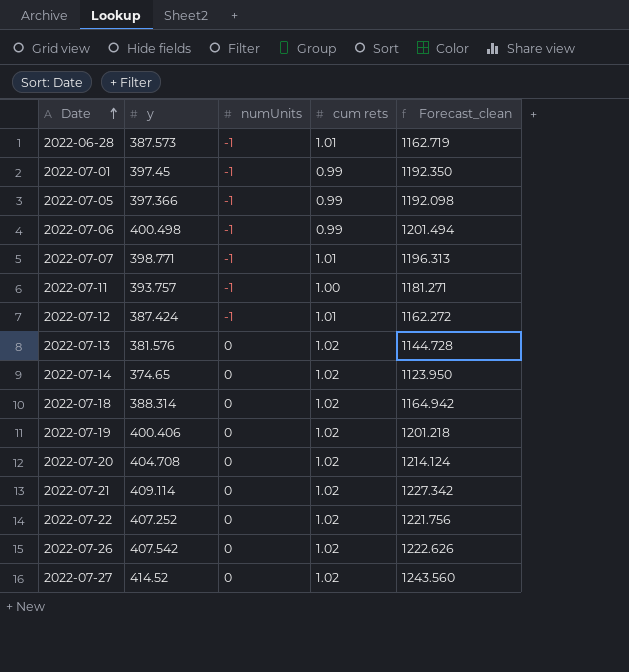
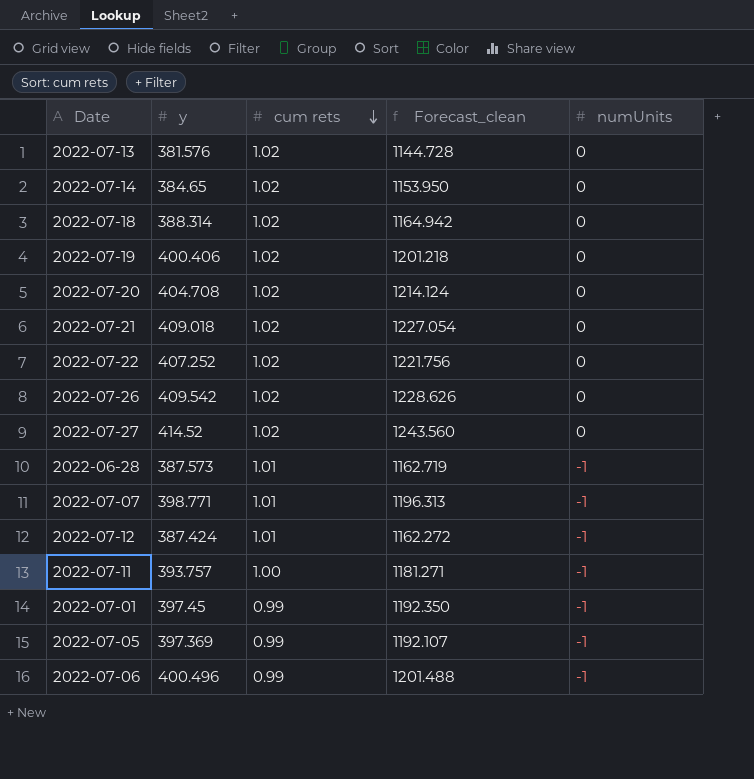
row order: Date ascending -> cum rets descending
column numUnits | position: 3 -> 5
2022-07-14 | y: 374.65 -> 384.65
2022-07-14 | Forecast_clean: 1123.950 -> 1153.950
2022-07-21 | y: 409.114 -> 409.018
2022-07-21 | Forecast_clean: 1227.342 -> 1227.054
2022-07-26 | y: 407.542 -> 409.542
2022-07-26 | Forecast_clean: 1222.626 -> 1228.626
2022-07-05 | y: 397.366 -> 397.369
2022-07-05 | Forecast_clean: 1192.098 -> 1192.107
2022-07-06 | y: 400.498 -> 400.496
2022-07-06 | Forecast_clean: 1201.494 -> 1201.488

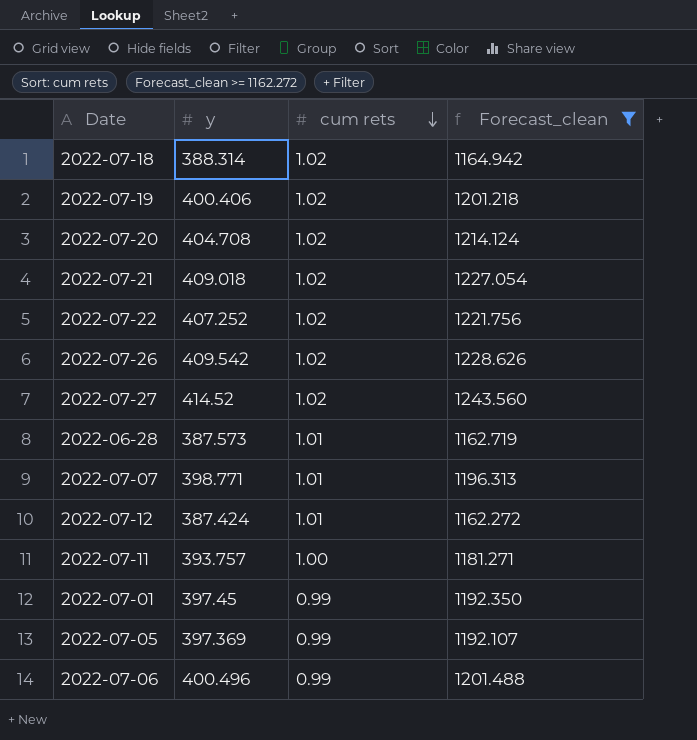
filter: none -> Forecast_clean >= 1162.272
column numUnits | position: 5 -> none

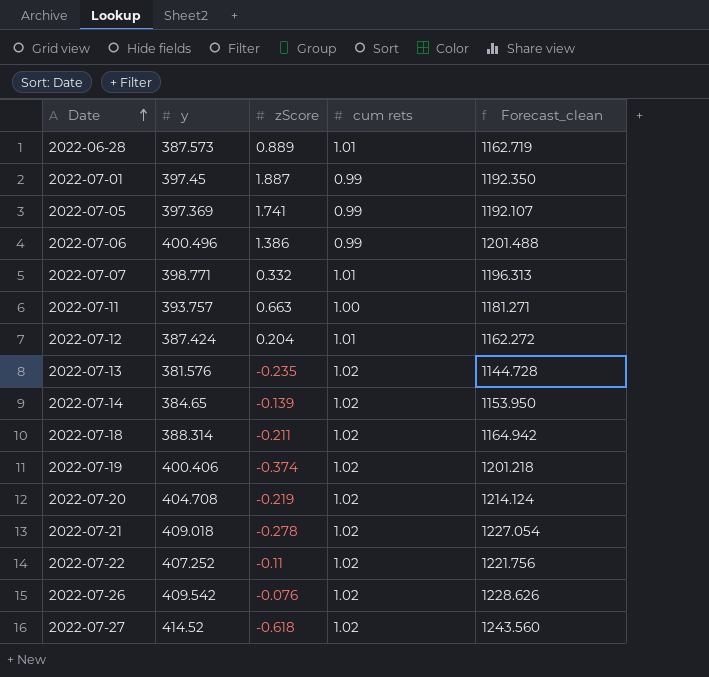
filter: Forecast_clean >= 1162.272 -> none
row order: cum rets descending -> Date ascending
column zScore | position: none -> 3

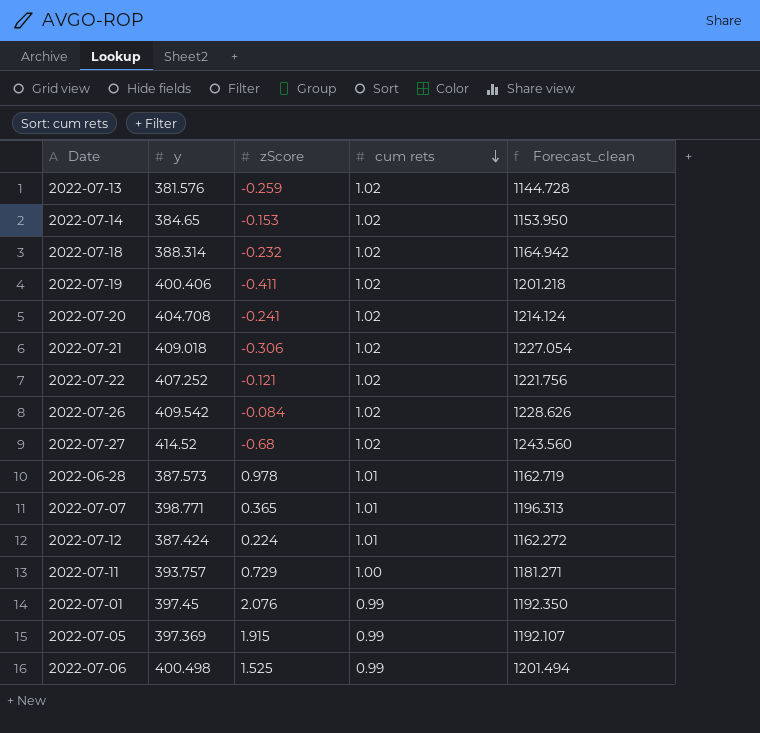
row order: Date ascending -> cum rets descending
2022-07-13 | zScore: -0.235 -> -0.259
2022-07-14 | zScore: -0.139 -> -0.153
2022-07-18 | zScore: -0.211 -> -0.232
2022-07-19 | zScore: -0.374 -> -0.411
2022-07-20 | zScore: -0.219 -> -0.241
2022-07-21 | zScore: -0.278 -> -0.306
2022-07-22 | zScore: -0.11 -> -0.121
2022-07-26 | zScore: -0.076 -> -0.084
2022-07-27 | zScore: -0.618 -> -0.68
2022-06-28 | zScore: 0.889 -> 0.978
2022-07-07 | zScore: 0.332 -> 0.365
2022-07-12 | zScore: 0.204 -> 0.224
2022-07-11 | zScore: 0.663 -> 0.729
2022-07-01 | zScore: 1.887 -> 2.076
2022-07-05 | zScore: 1.741 -> 1.915
2022-07-06 | y: 400.496 -> 400.498
2022-07-06 | zScore: 1.386 -> 1.525
2022-07-06 | Forecast_clean: 1201.488 -> 1201.494

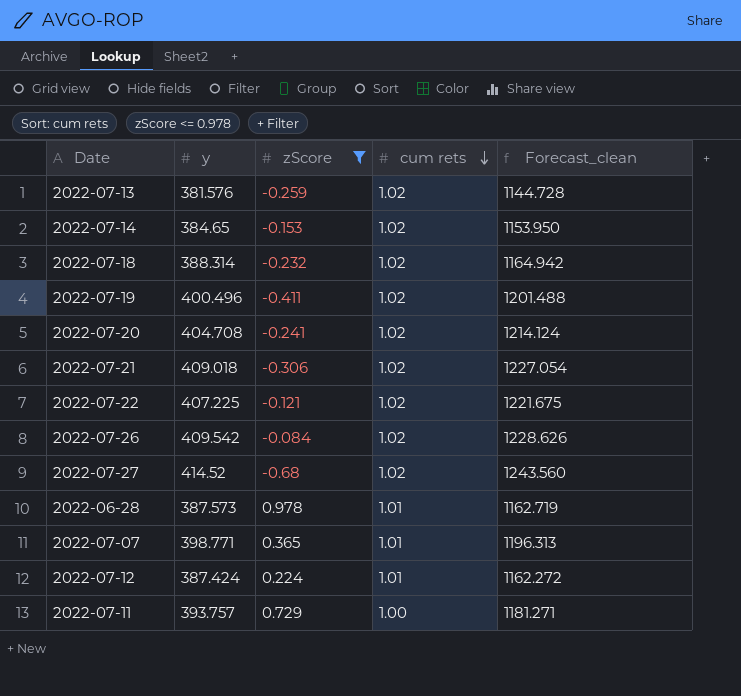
filter: none -> zScore <= 0.978
2022-07-19 | y: 400.406 -> 400.496
2022-07-19 | Forecast_clean: 1201.218 -> 1201.488
2022-07-22 | y: 407.252 -> 407.225
2022-07-22 | Forecast_clean: 1221.756 -> 1221.675

